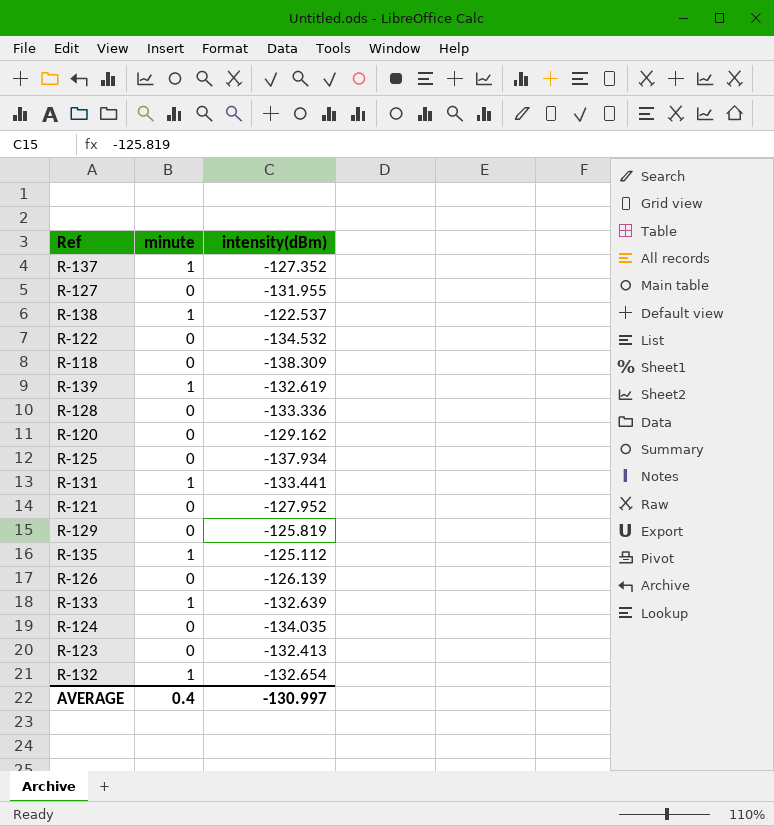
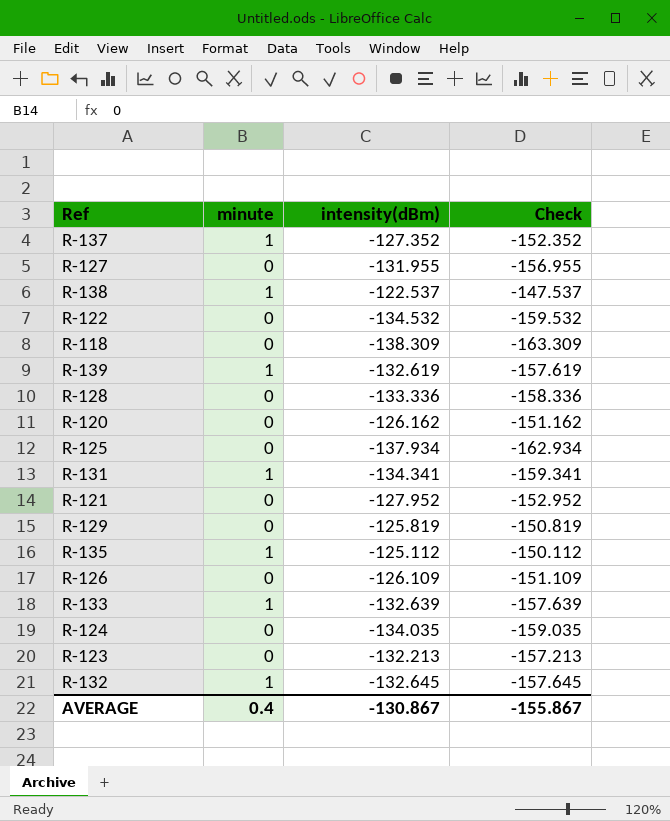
column Check | formula: none -> [intensity(dBm)] - 25
R-120 | intensity(dBm): -129.162 -> -126.162
R-131 | intensity(dBm): -133.441 -> -134.341
R-126 | intensity(dBm): -126.139 -> -126.109
R-123 | intensity(dBm): -132.413 -> -132.213
R-132 | intensity(dBm): -132.654 -> -132.645
AVERAGE | intensity(dBm): -130.997 -> -130.867

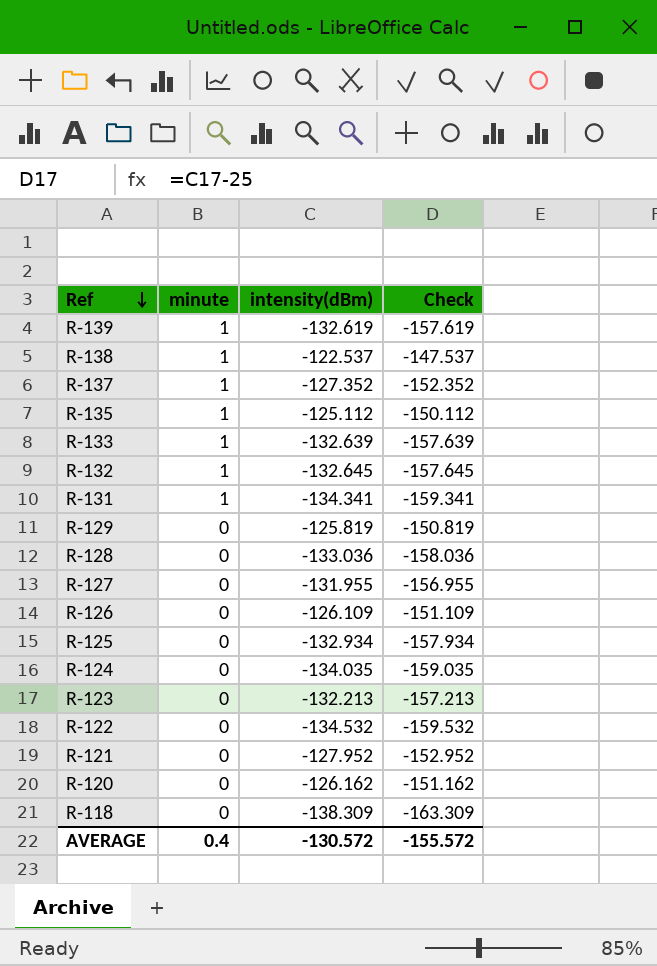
row order: none -> Ref descending
R-128 | intensity(dBm): -133.336 -> -133.036
R-128 | Check: -158.336 -> -158.036
R-125 | intensity(dBm): -137.934 -> -132.934
R-125 | Check: -162.934 -> -157.934
AVERAGE | intensity(dBm): -130.867 -> -130.572
AVERAGE | Check: -155.867 -> -155.572

